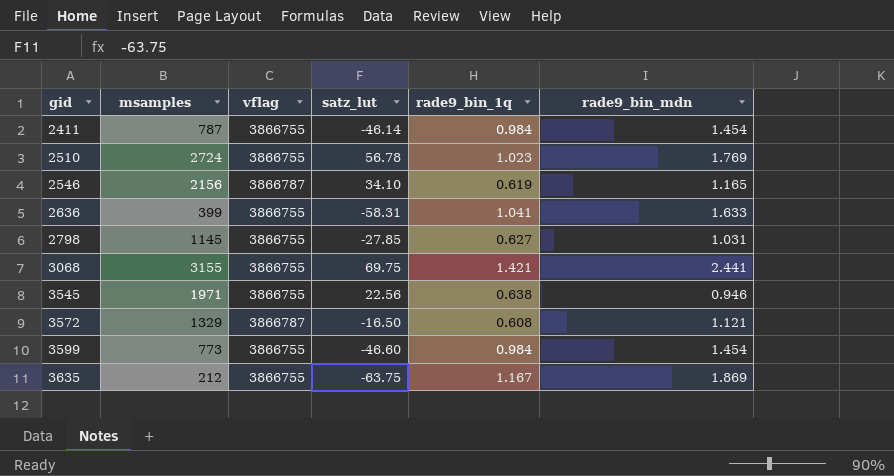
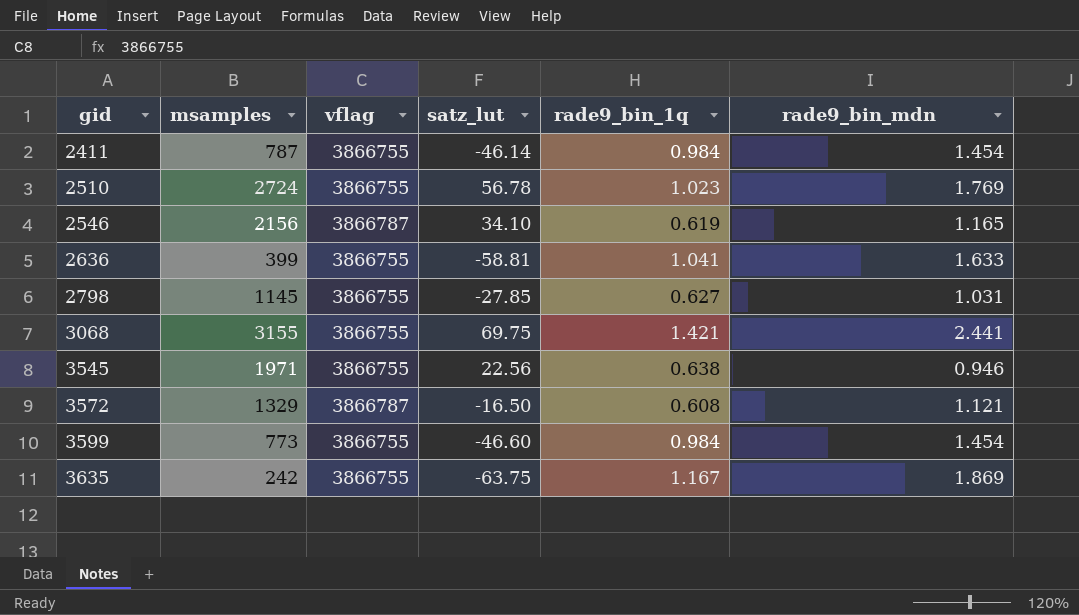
2636 | satz_lut: -58.31 -> -58.81
3635 | msamples: 212 -> 242

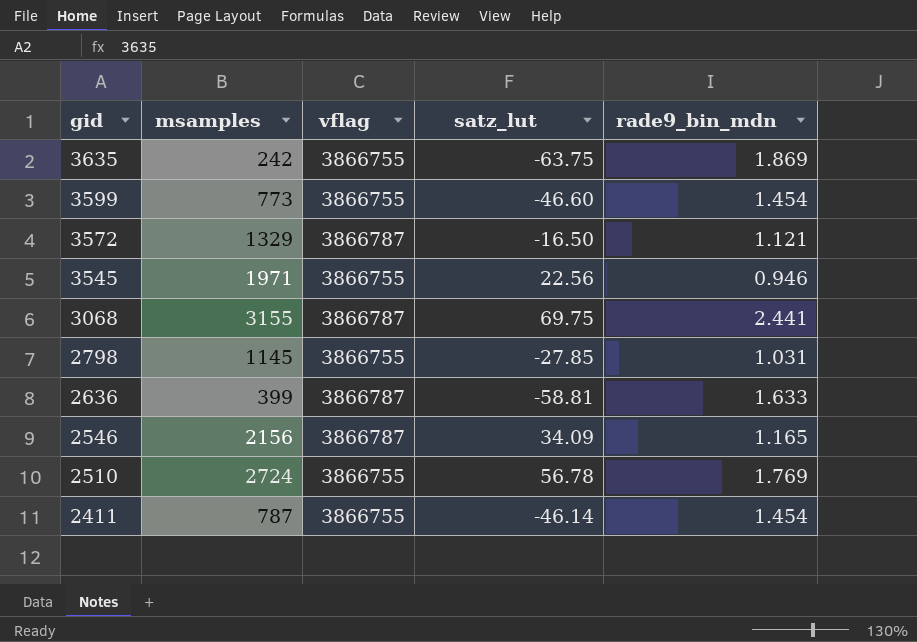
row order: gid ascending -> gid descending
column rade9_bin_1q | position: 5 -> none
3068 | vflag: 3866755 -> 3866787
2636 | vflag: 3866755 -> 3866787
2546 | satz_lut: 34.10 -> 34.09

